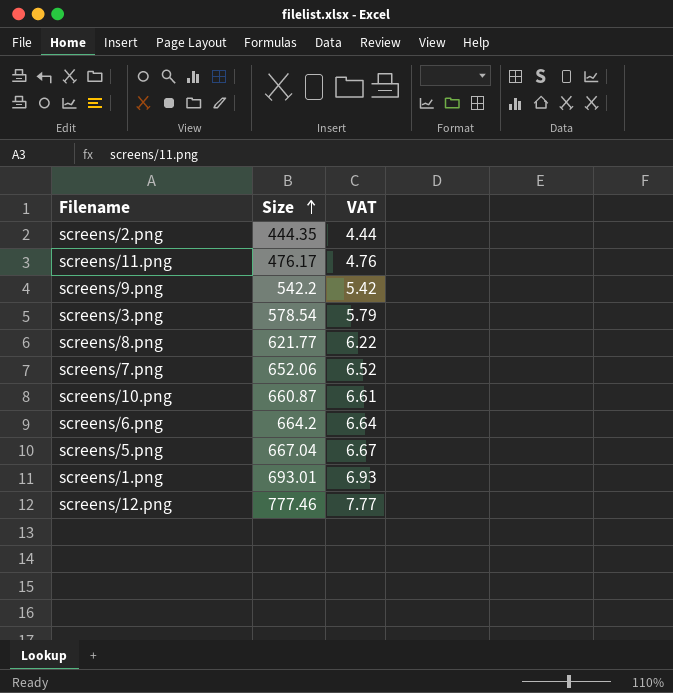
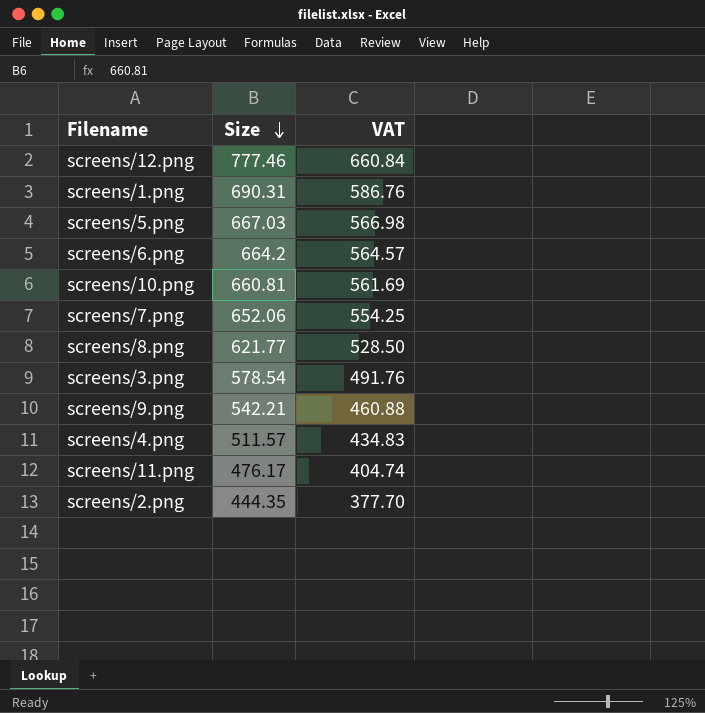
row order: Size ascending -> Size descending
column VAT | formula: [Size] * 0.01 -> [Size] * 0.85
screens/1.png | Size: 693.01 -> 690.31
screens/5.png | Size: 667.04 -> 667.03
screens/10.png | Size: 660.87 -> 660.81
screens/9.png | Size: 542.2 -> 542.21
row screens/4.png: none -> 511.57 | 434.83

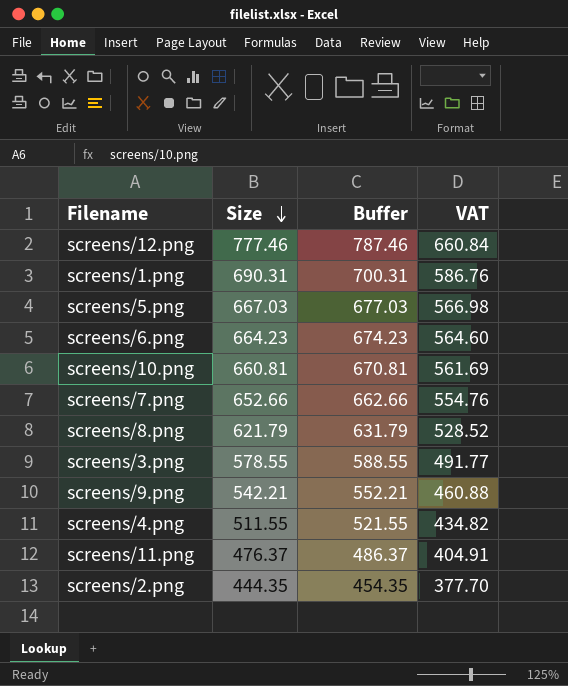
column Buffer | formula: none -> [Size] + 10
screens/6.png | Size: 664.2 -> 664.23
screens/6.png | VAT: 564.57 -> 564.60
screens/7.png | Size: 652.06 -> 652.66
screens/7.png | VAT: 554.25 -> 554.76
screens/8.png | Size: 621.77 -> 621.79
screens/8.png | VAT: 528.50 -> 528.52
screens/3.png | Size: 578.54 -> 578.55
screens/3.png | VAT: 491.76 -> 491.77
screens/4.png | Size: 511.57 -> 511.55
screens/4.png | VAT: 434.83 -> 434.82
screens/11.png | Size: 476.17 -> 476.37
screens/11.png | VAT: 404.74 -> 404.91

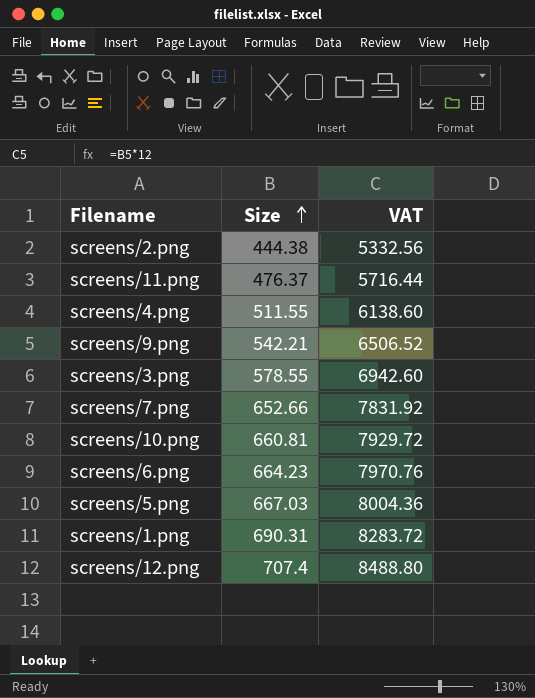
row order: Size descending -> Size ascending
column Buffer | formula: [Size] + 10 -> none
column VAT | formula: [Size] * 0.85 -> [Size] * 12
row screens/8.png: 621.79 | 631.79 | 528.52 -> none
screens/2.png | Size: 444.35 -> 444.38
screens/12.png | Size: 777.46 -> 707.4

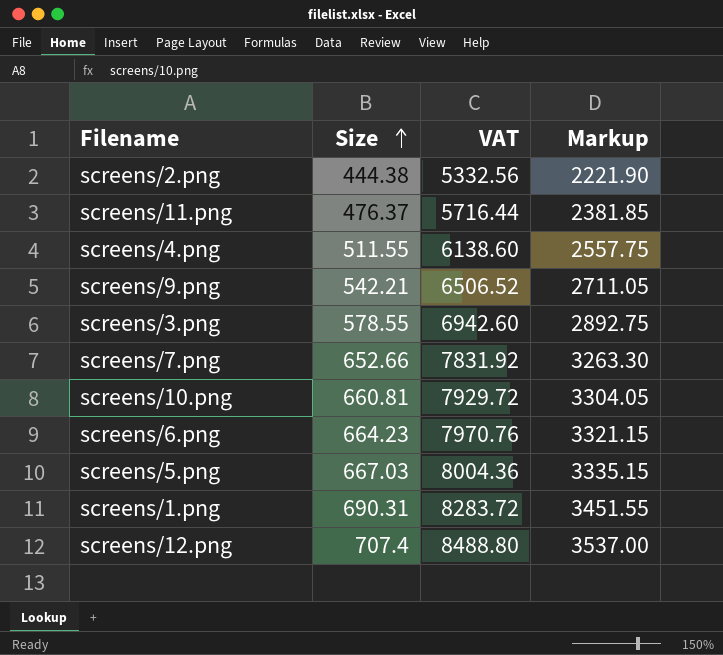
column Markup | formula: none -> [Size] * 5

